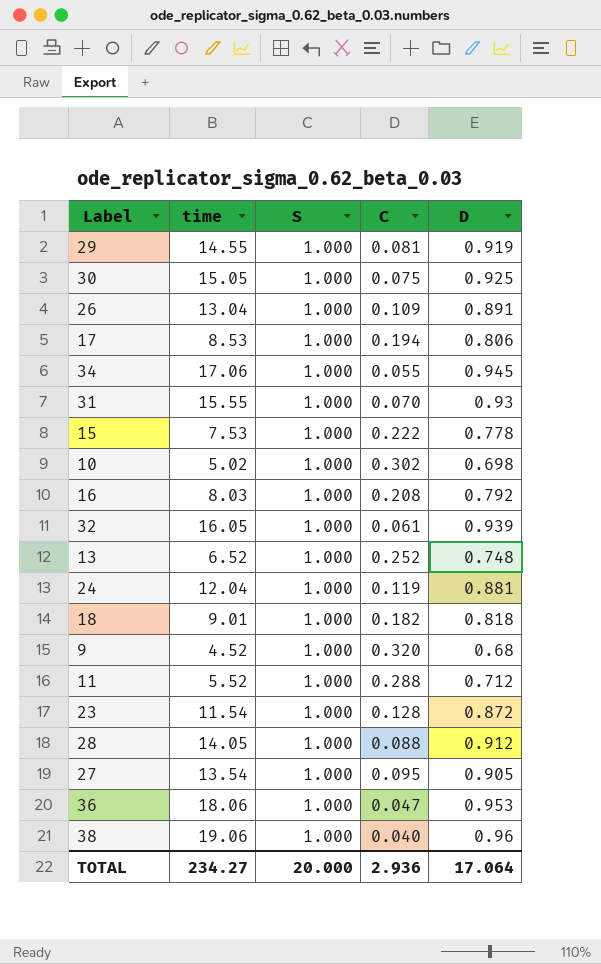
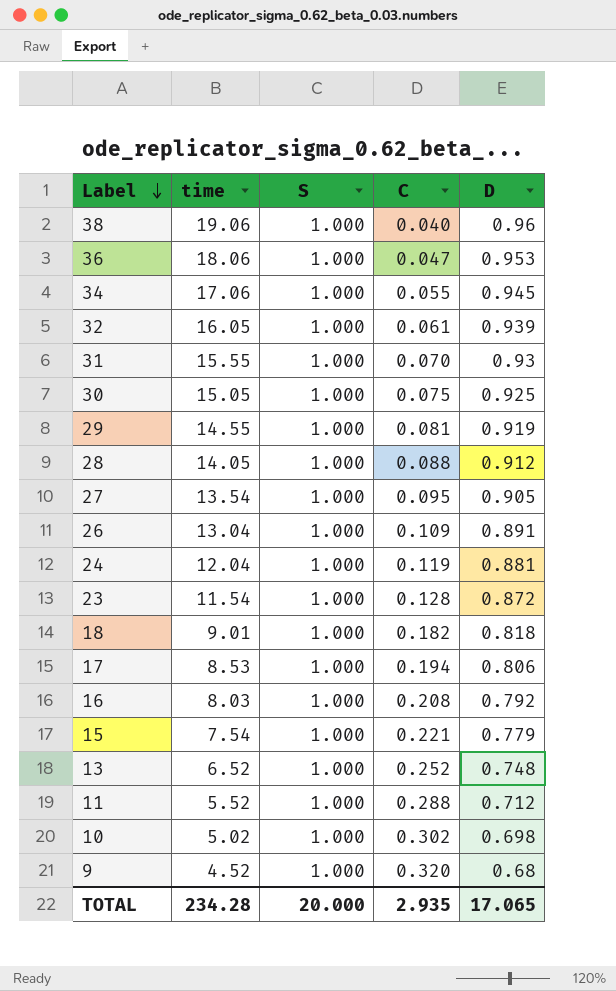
row order: none -> Label descending
15 | time: 7.53 -> 7.54
15 | C: 0.222 -> 0.221
15 | D: 0.778 -> 0.779
TOTAL | time: 234.27 -> 234.28
TOTAL | C: 2.936 -> 2.935
TOTAL | D: 17.064 -> 17.065

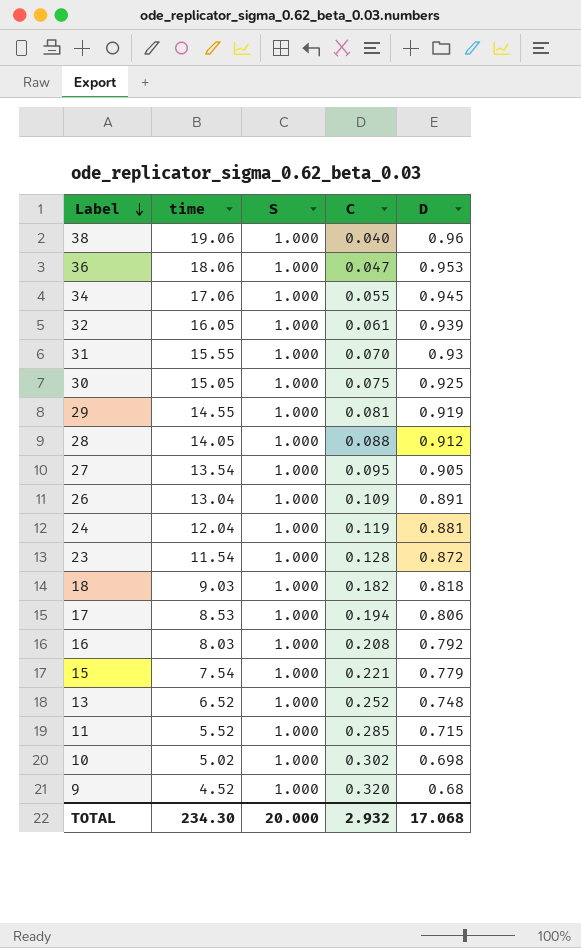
18 | time: 9.01 -> 9.03
11 | C: 0.288 -> 0.285
11 | D: 0.712 -> 0.715
TOTAL | time: 234.28 -> 234.30
TOTAL | C: 2.935 -> 2.932
TOTAL | D: 17.065 -> 17.068

